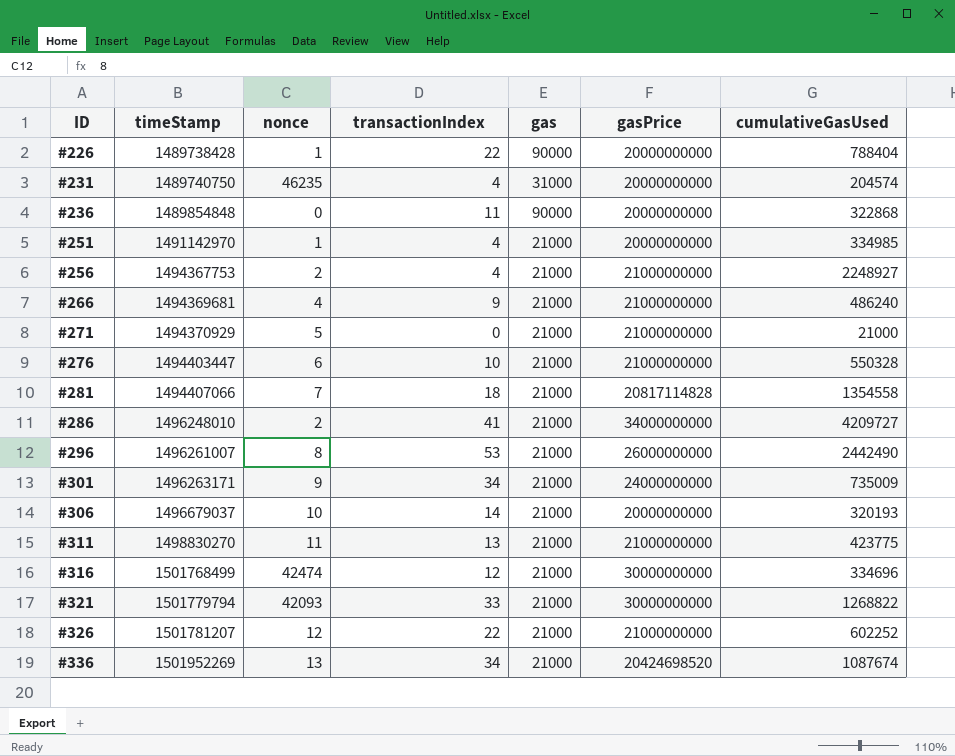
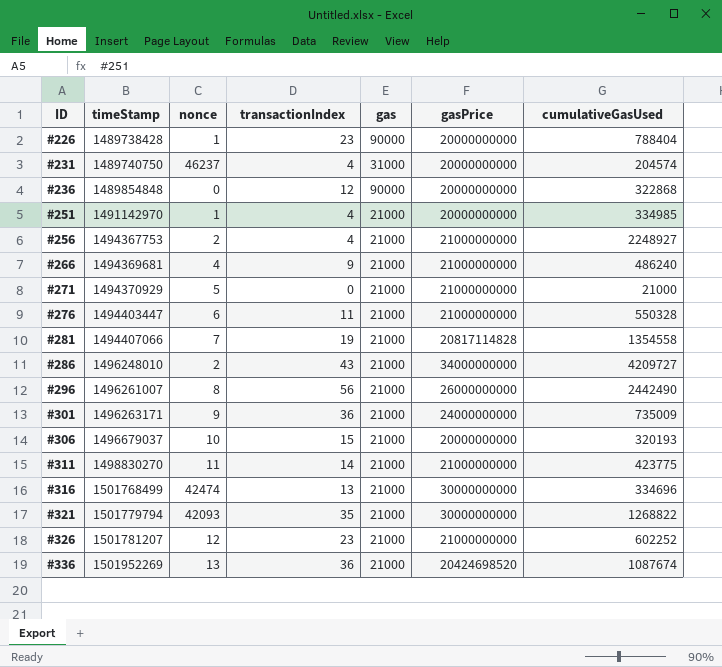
#226 | transactionIndex: 22 -> 23
#231 | nonce: 46235 -> 46237
#236 | transactionIndex: 11 -> 12
#276 | transactionIndex: 10 -> 11
#281 | transactionIndex: 18 -> 19
#286 | transactionIndex: 41 -> 43
#296 | transactionIndex: 53 -> 56
#301 | transactionIndex: 34 -> 36
#306 | transactionIndex: 14 -> 15
#311 | transactionIndex: 13 -> 14
#316 | transactionIndex: 12 -> 13
#321 | transactionIndex: 33 -> 35
#326 | transactionIndex: 22 -> 23
#336 | transactionIndex: 34 -> 36

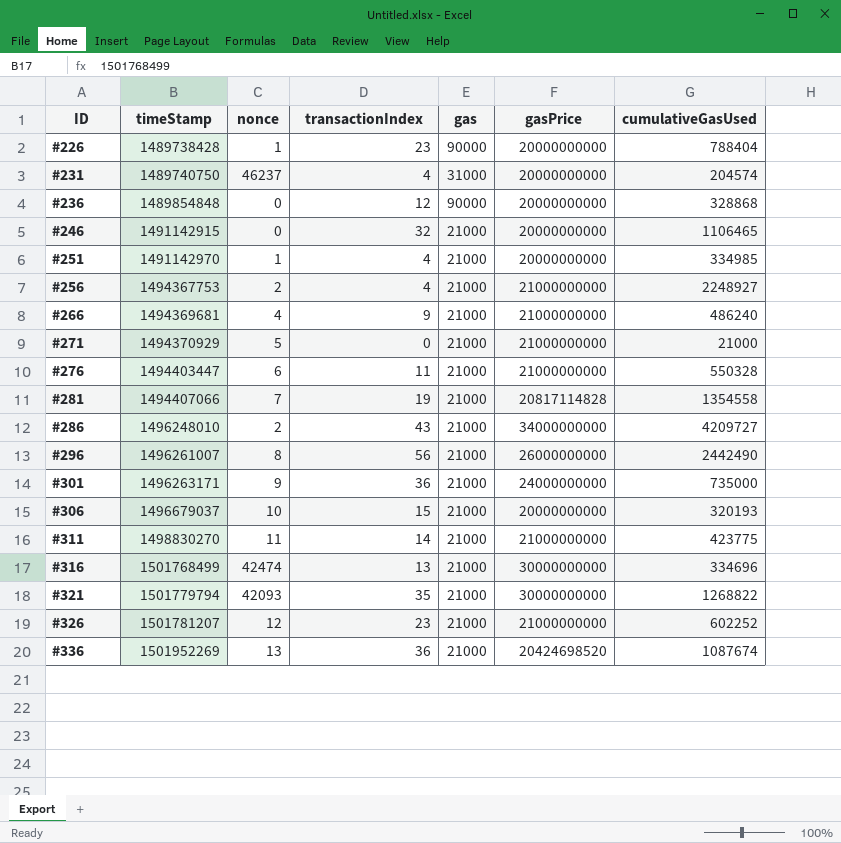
#236 | cumulativeGasUsed: 322868 -> 328868
row #246: none -> 1491142915 | 0 | 32 | 21000 | 20000000000 | 1106465
#301 | cumulativeGasUsed: 735009 -> 735000

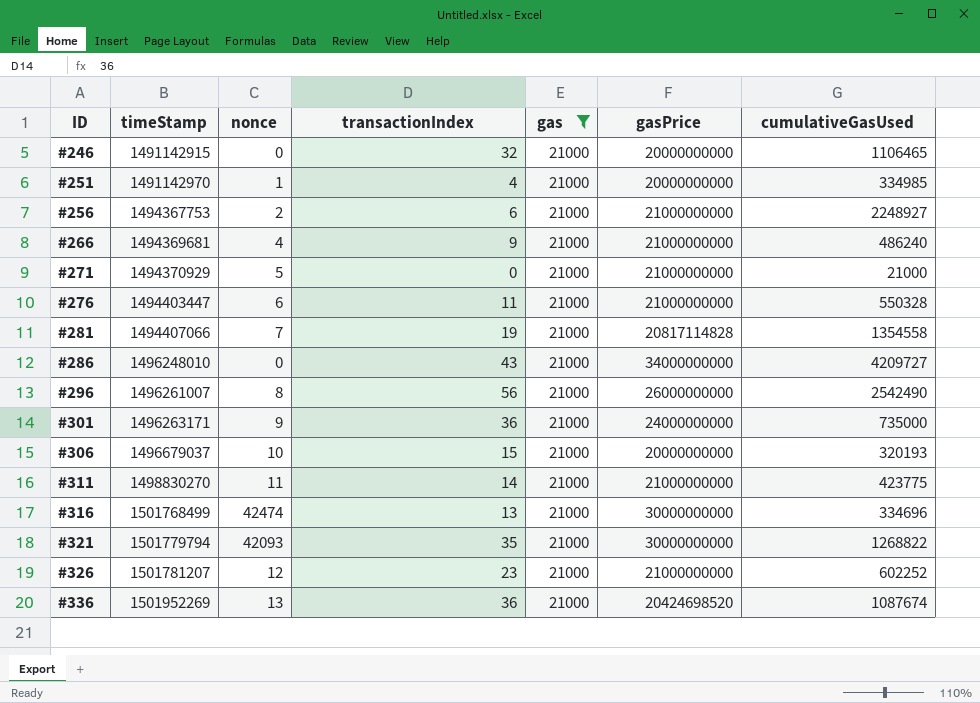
filter: none -> gas = 21000
#256 | transactionIndex: 4 -> 6
#286 | nonce: 2 -> 0
#296 | cumulativeGasUsed: 2442490 -> 2542490

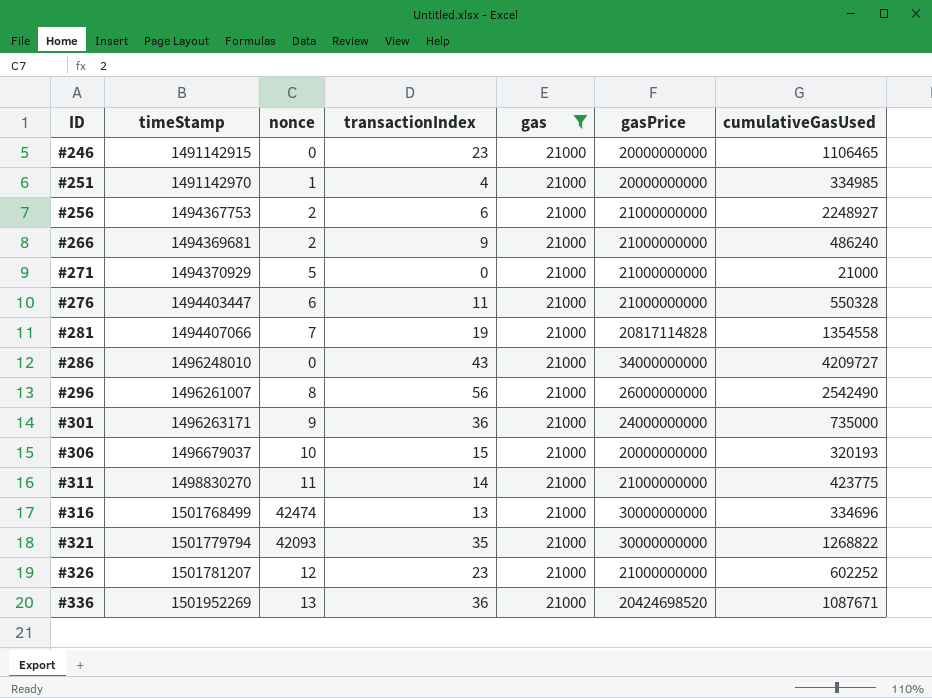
#246 | transactionIndex: 32 -> 23
#266 | nonce: 4 -> 2
#336 | cumulativeGasUsed: 1087674 -> 1087671

